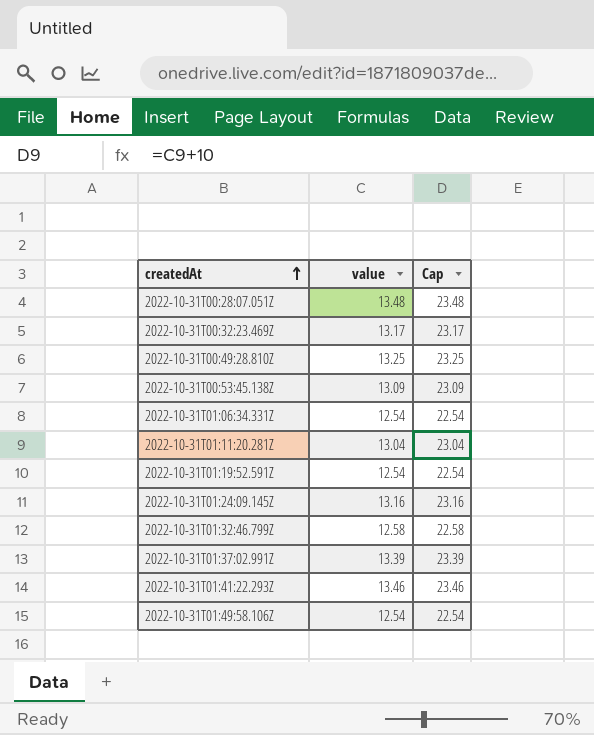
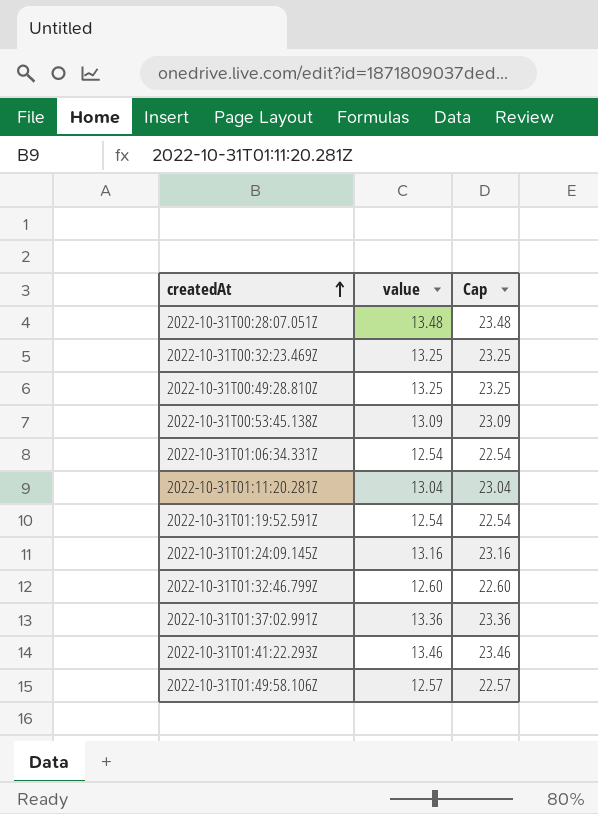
2022-10-31T00:32:23.469Z | value: 13.17 -> 13.25
2022-10-31T00:32:23.469Z | Cap: 23.17 -> 23.25
2022-10-31T01:32:46.799Z | value: 12.58 -> 12.60
2022-10-31T01:32:46.799Z | Cap: 22.58 -> 22.60
2022-10-31T01:37:02.991Z | value: 13.39 -> 13.36
2022-10-31T01:37:02.991Z | Cap: 23.39 -> 23.36
2022-10-31T01:49:58.106Z | value: 12.54 -> 12.57
2022-10-31T01:49:58.106Z | Cap: 22.54 -> 22.57

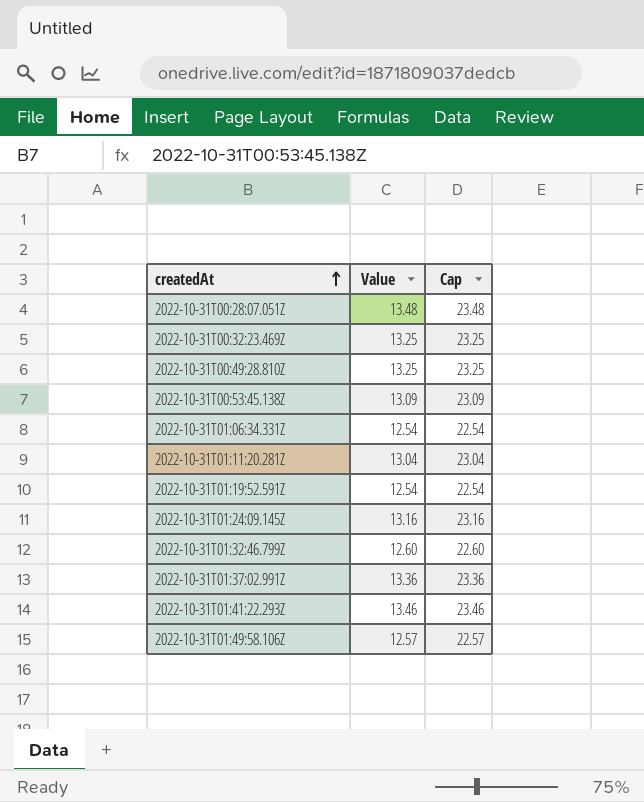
column name: value -> Value

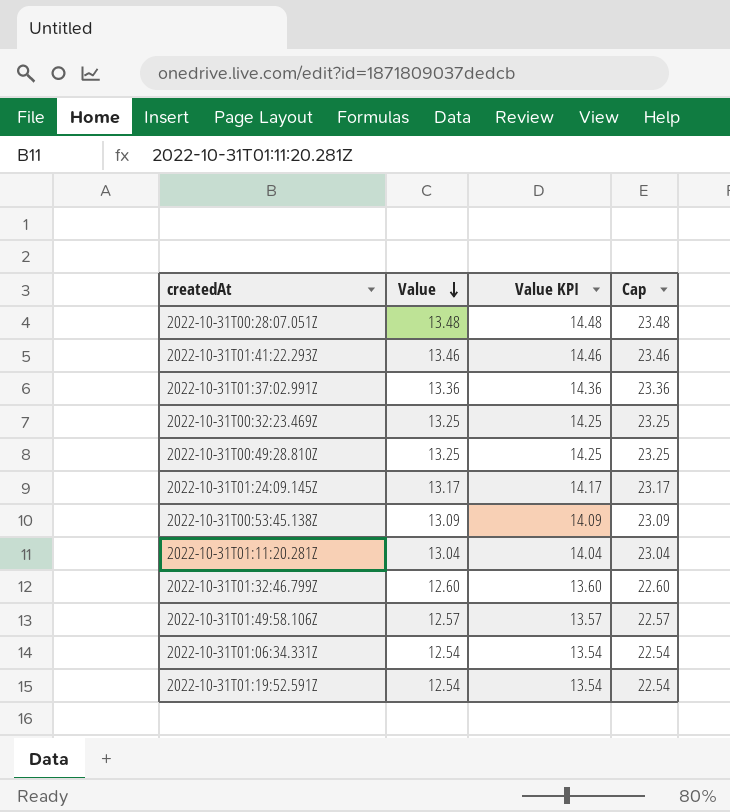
row order: createdAt ascending -> Value descending
column Value KPI | formula: none -> [Value] + 1
2022-10-31T01:24:09.145Z | Value: 13.16 -> 13.17
2022-10-31T01:24:09.145Z | Cap: 23.16 -> 23.17

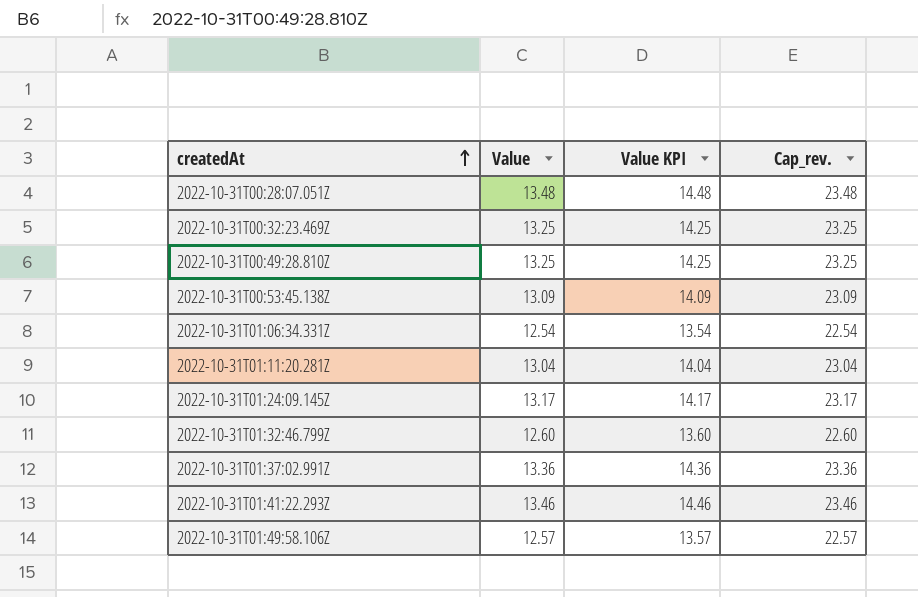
row order: Value descending -> createdAt ascending
column name: Cap -> Cap_rev.
row 2022-10-31T01:19:52.591Z: 12.54 | 13.54 | 22.54 -> none

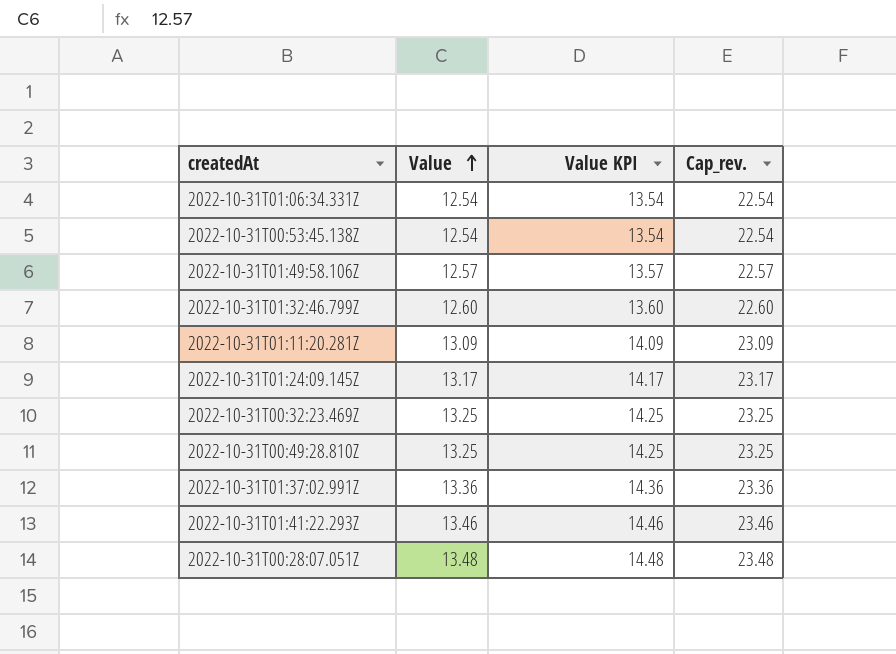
row order: createdAt ascending -> Value ascending
2022-10-31T00:53:45.138Z | Value: 13.09 -> 12.54
2022-10-31T00:53:45.138Z | Value KPI: 14.09 -> 13.54
2022-10-31T00:53:45.138Z | Cap_rev.: 23.09 -> 22.54
2022-10-31T01:11:20.281Z | Value: 13.04 -> 13.09
2022-10-31T01:11:20.281Z | Value KPI: 14.04 -> 14.09
2022-10-31T01:11:20.281Z | Cap_rev.: 23.04 -> 23.09

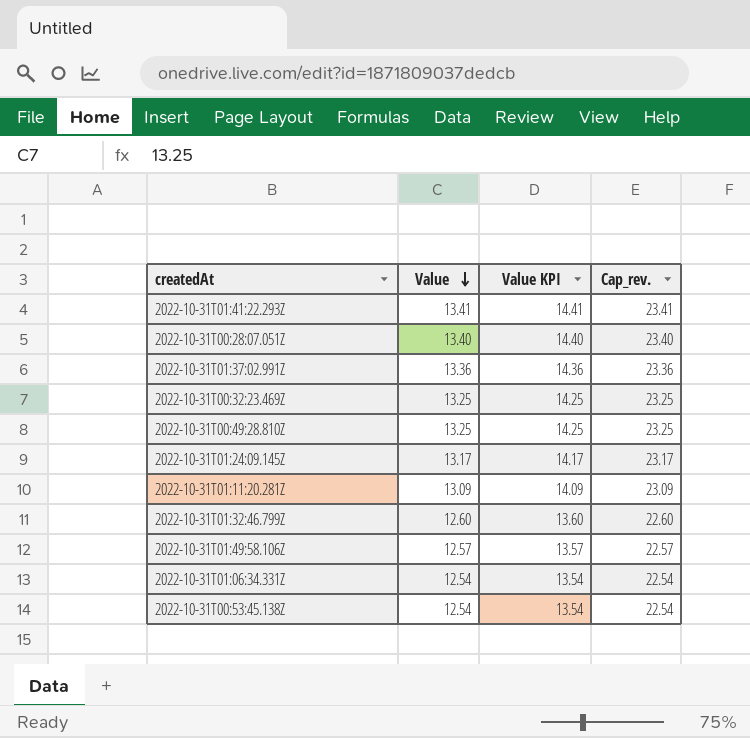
row order: Value ascending -> Value descending
2022-10-31T01:41:22.293Z | Value: 13.46 -> 13.41
2022-10-31T01:41:22.293Z | Value KPI: 14.46 -> 14.41
2022-10-31T01:41:22.293Z | Cap_rev.: 23.46 -> 23.41
2022-10-31T00:28:07.051Z | Value: 13.48 -> 13.40
2022-10-31T00:28:07.051Z | Value KPI: 14.48 -> 14.40
2022-10-31T00:28:07.051Z | Cap_rev.: 23.48 -> 23.40

